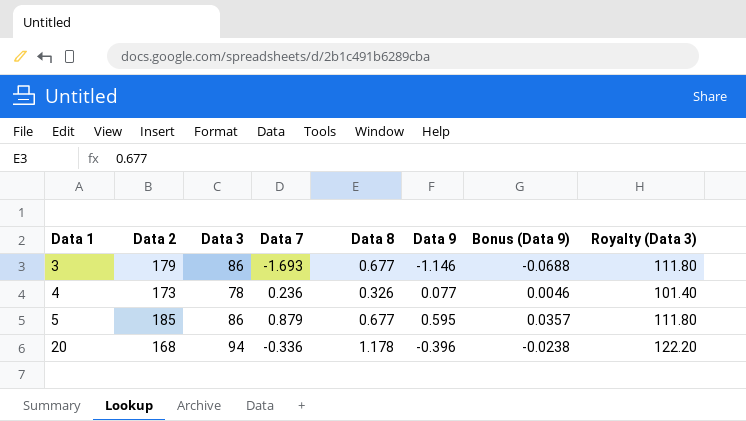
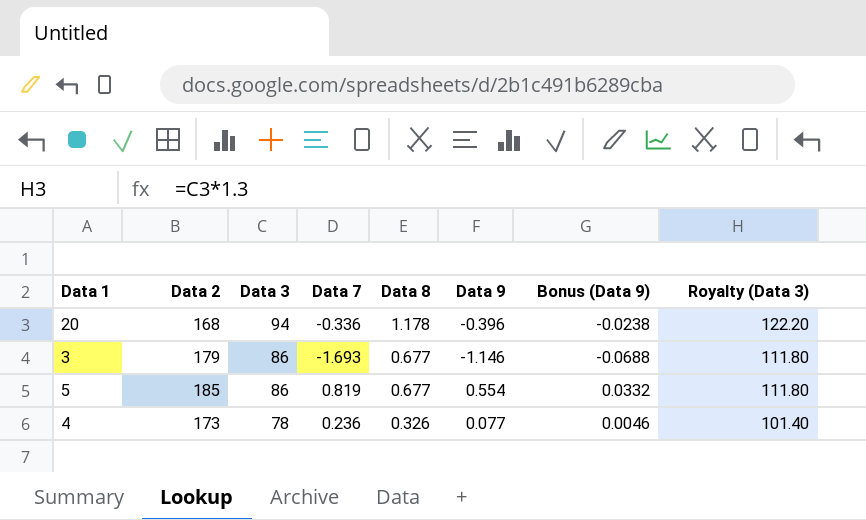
row order: Data 1 ascending -> Data 3 descending
5 | Data 7: 0.879 -> 0.819
5 | Data 9: 0.595 -> 0.554
5 | Bonus (Data 9): 0.0357 -> 0.0332

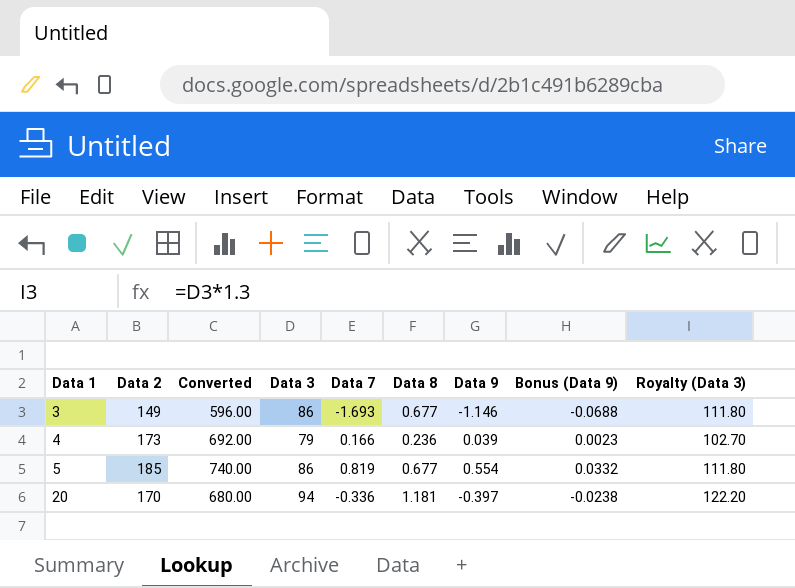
row order: Data 3 descending -> Data 1 ascending
column Converted | formula: none -> [Data 2] * 4
3 | Data 2: 179 -> 149
4 | Data 3: 78 -> 79
4 | Data 7: 0.236 -> 0.166
4 | Data 8: 0.326 -> 0.236
4 | Data 9: 0.077 -> 0.039
4 | Bonus (Data 9): 0.0046 -> 0.0023
4 | Royalty (Data 3): 101.40 -> 102.70
20 | Data 2: 168 -> 170
20 | Data 8: 1.178 -> 1.181
20 | Data 9: -0.396 -> -0.397

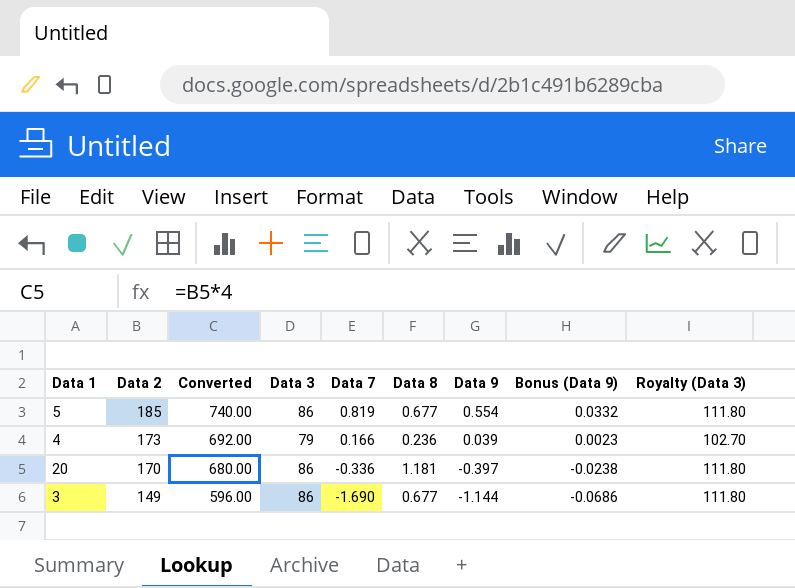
row order: Data 1 ascending -> Data 2 descending
20 | Data 3: 94 -> 86
20 | Royalty (Data 3): 122.20 -> 111.80
3 | Data 7: -1.693 -> -1.690
3 | Data 9: -1.146 -> -1.144
3 | Bonus (Data 9): -0.0688 -> -0.0686

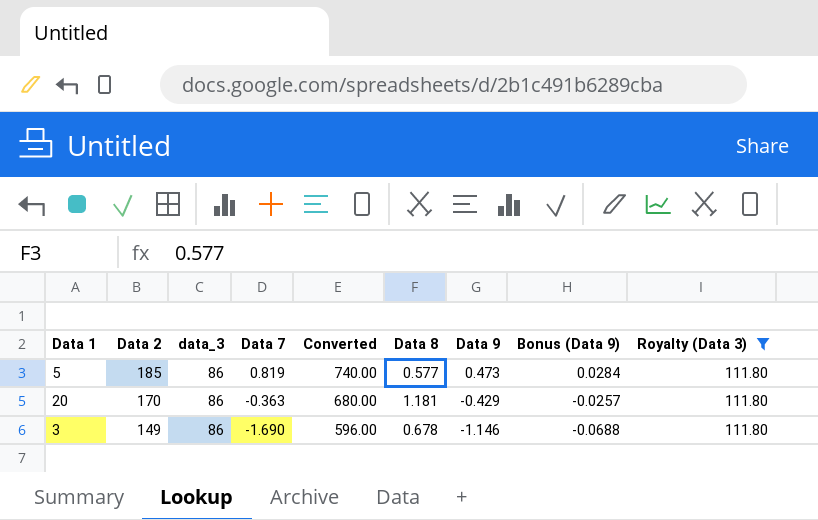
filter: none -> Royalty (Data 3) = 111.80
column name: Data 3 -> data_3
column Converted | position: 3 -> 5
5 | Data 8: 0.677 -> 0.577
5 | Data 9: 0.554 -> 0.473
5 | Bonus (Data 9): 0.0332 -> 0.0284
20 | Data 7: -0.336 -> -0.363
20 | Data 9: -0.397 -> -0.429
20 | Bonus (Data 9): -0.0238 -> -0.0257
3 | Data 8: 0.677 -> 0.678
3 | Data 9: -1.144 -> -1.146
3 | Bonus (Data 9): -0.0686 -> -0.0688

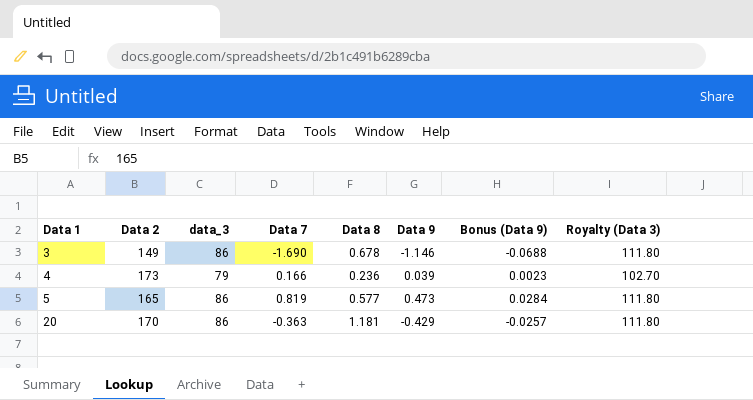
filter: Royalty (Data 3) = 111.80 -> none
row order: Data 2 descending -> Data 1 ascending
column Converted | formula: [Data 2] * 4 -> none
5 | Data 2: 185 -> 165

